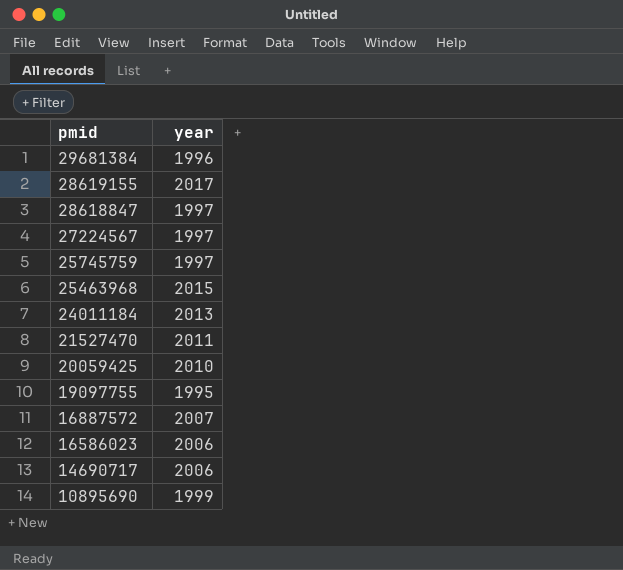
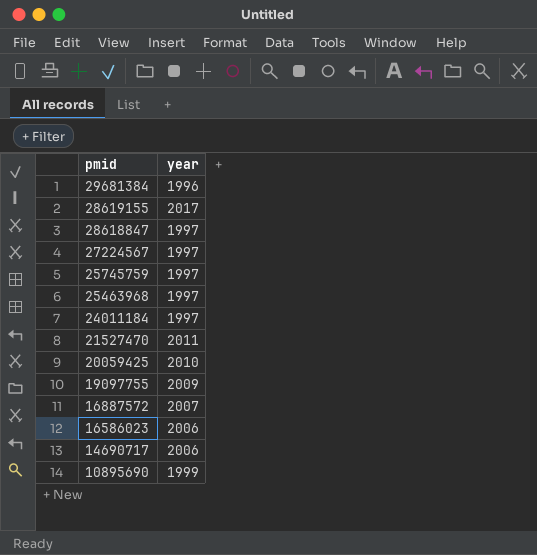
25463968 | year: 2015 -> 1997
24011184 | year: 2013 -> 1997
19097755 | year: 1995 -> 2009

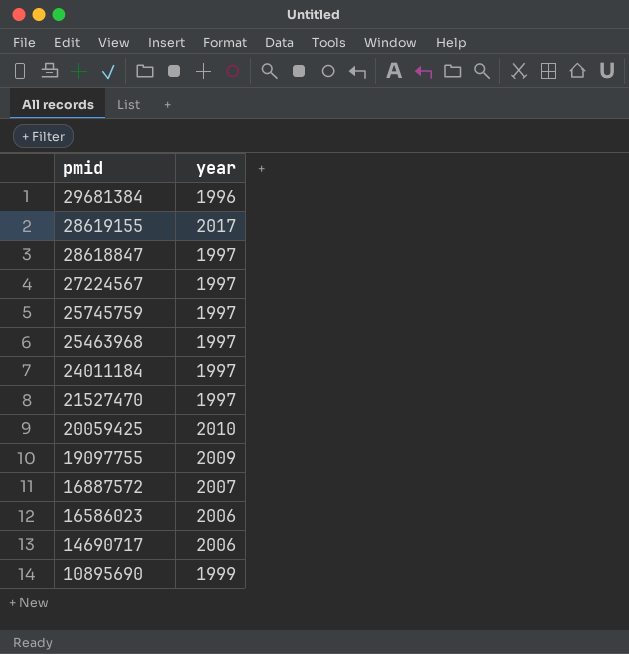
21527470 | year: 2011 -> 1997

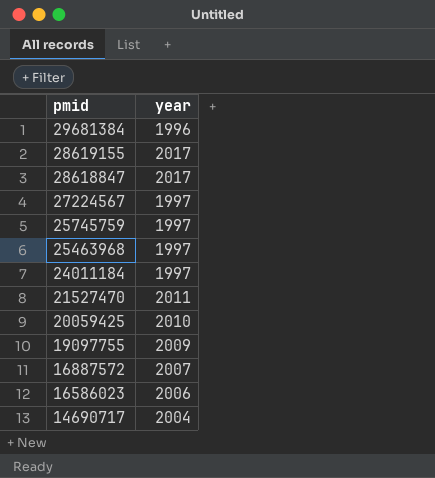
row 10895690: 1999 -> none
28618847 | year: 1997 -> 2017
21527470 | year: 1997 -> 2011
14690717 | year: 2006 -> 2004

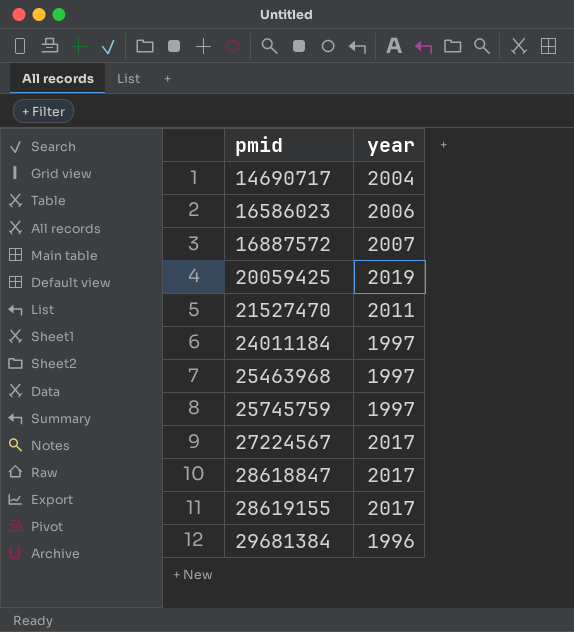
row order: pmid descending -> pmid ascending
row 19097755: 2009 -> none
20059425 | year: 2010 -> 2019
27224567 | year: 1997 -> 2017

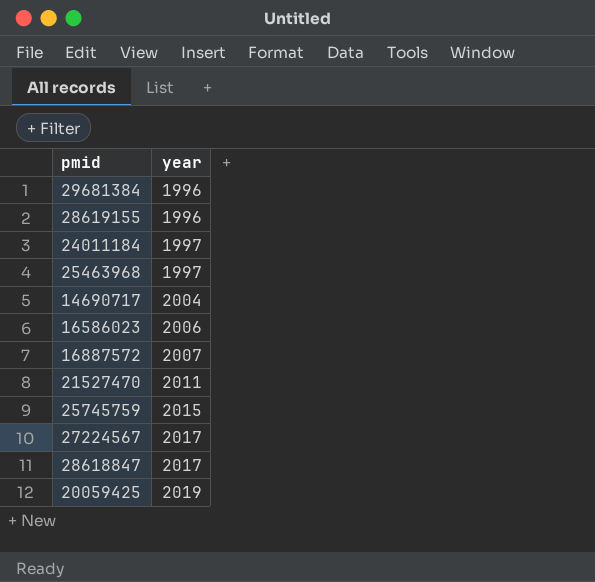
row order: pmid ascending -> year ascending
28619155 | year: 2017 -> 1996
25745759 | year: 1997 -> 2015

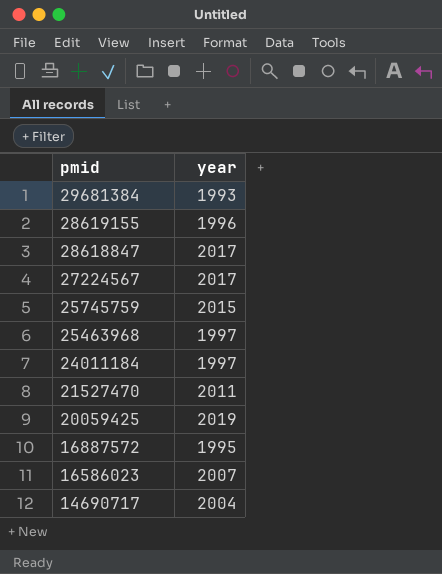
row order: year ascending -> pmid descending
29681384 | year: 1996 -> 1993
16887572 | year: 2007 -> 1995
16586023 | year: 2006 -> 2007

